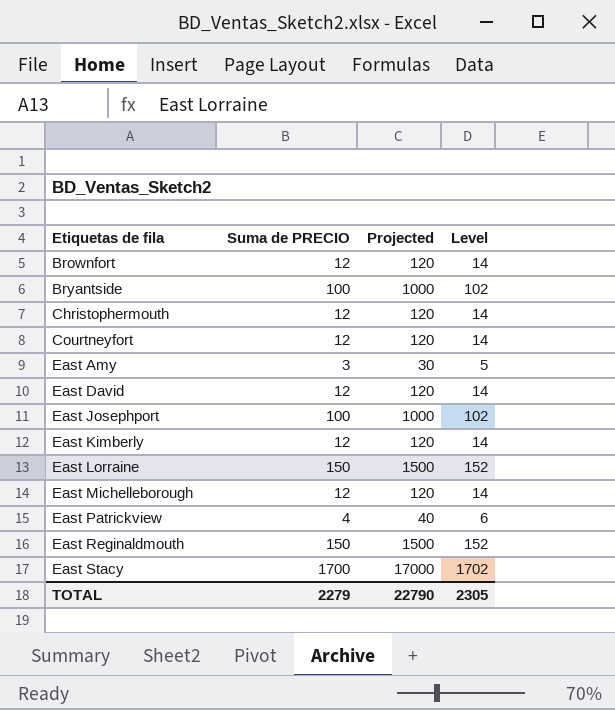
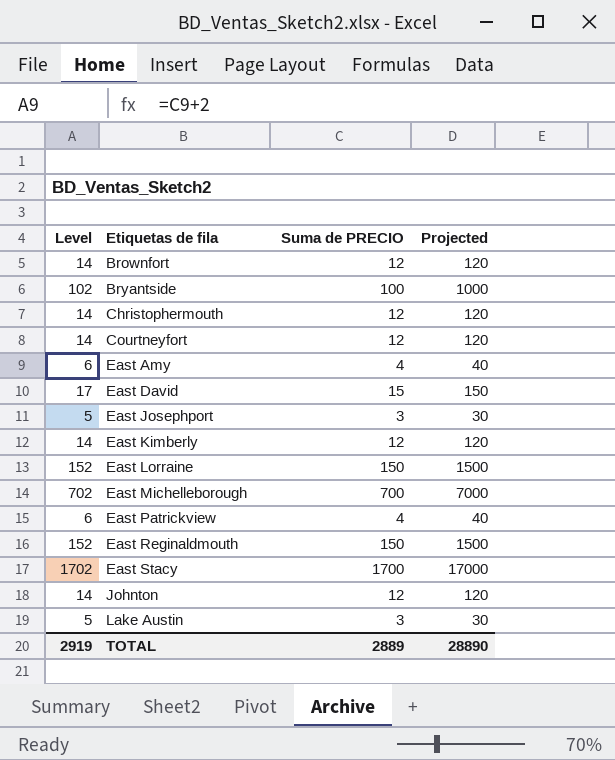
column Level | position: 4 -> 1
East Amy | Level: 5 -> 6
East Amy | Suma de PRECIO: 3 -> 4
East Amy | Projected: 30 -> 40
East David | Level: 14 -> 17
East David | Suma de PRECIO: 12 -> 15
East David | Projected: 120 -> 150
East Josephport | Level: 102 -> 5
East Josephport | Suma de PRECIO: 100 -> 3
East Josephport | Projected: 1000 -> 30
East Michelleborough | Level: 14 -> 702
East Michelleborough | Suma de PRECIO: 12 -> 700
East Michelleborough | Projected: 120 -> 7000
row Johnton: none -> 14 | 12 | 120
row Lake Austin: none -> 5 | 3 | 30
TOTAL | Level: 2305 -> 2919
TOTAL | Suma de PRECIO: 2279 -> 2889
TOTAL | Projected: 22790 -> 28890

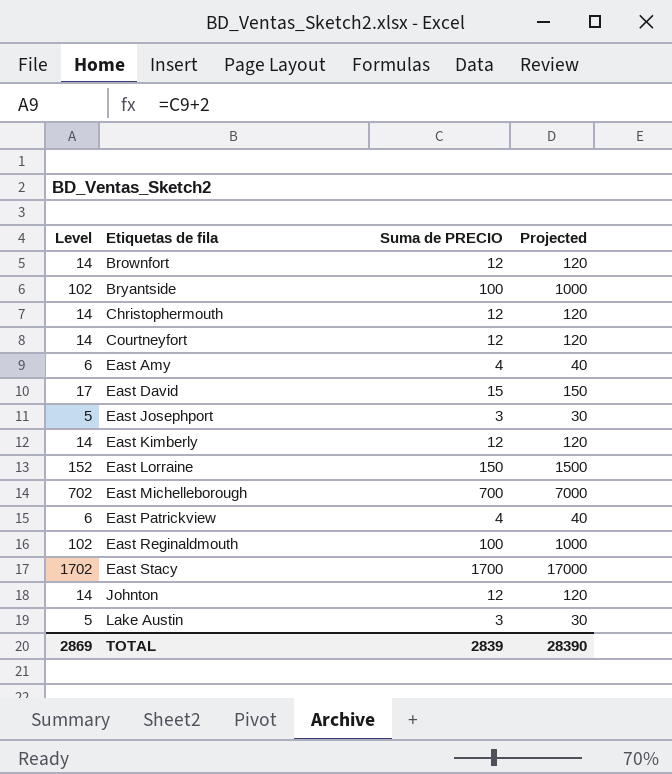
East Reginaldmouth | Level: 152 -> 102
East Reginaldmouth | Suma de PRECIO: 150 -> 100
East Reginaldmouth | Projected: 1500 -> 1000
TOTAL | Level: 2919 -> 2869
TOTAL | Suma de PRECIO: 2889 -> 2839
TOTAL | Projected: 28890 -> 28390

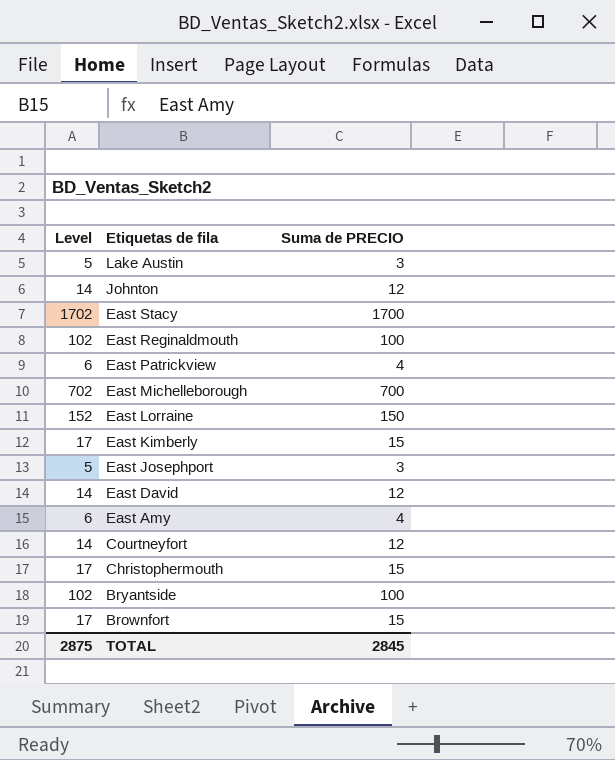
row order: Etiquetas de fila ascending -> Etiquetas de fila descending
column Projected | formula: [Suma de PRECIO] * 10 -> none
East Kimberly | Level: 14 -> 17
East Kimberly | Suma de PRECIO: 12 -> 15
East David | Level: 17 -> 14
East David | Suma de PRECIO: 15 -> 12
Christophermouth | Level: 14 -> 17
Christophermouth | Suma de PRECIO: 12 -> 15
Brownfort | Level: 14 -> 17
Brownfort | Suma de PRECIO: 12 -> 15
TOTAL | Level: 2869 -> 2875
TOTAL | Suma de PRECIO: 2839 -> 2845

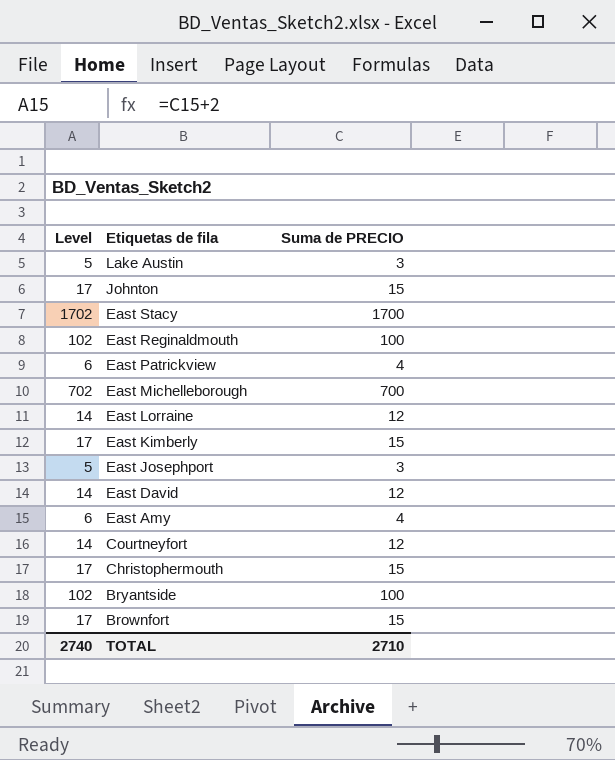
Johnton | Level: 14 -> 17
Johnton | Suma de PRECIO: 12 -> 15
East Lorraine | Level: 152 -> 14
East Lorraine | Suma de PRECIO: 150 -> 12
TOTAL | Level: 2875 -> 2740
TOTAL | Suma de PRECIO: 2845 -> 2710

